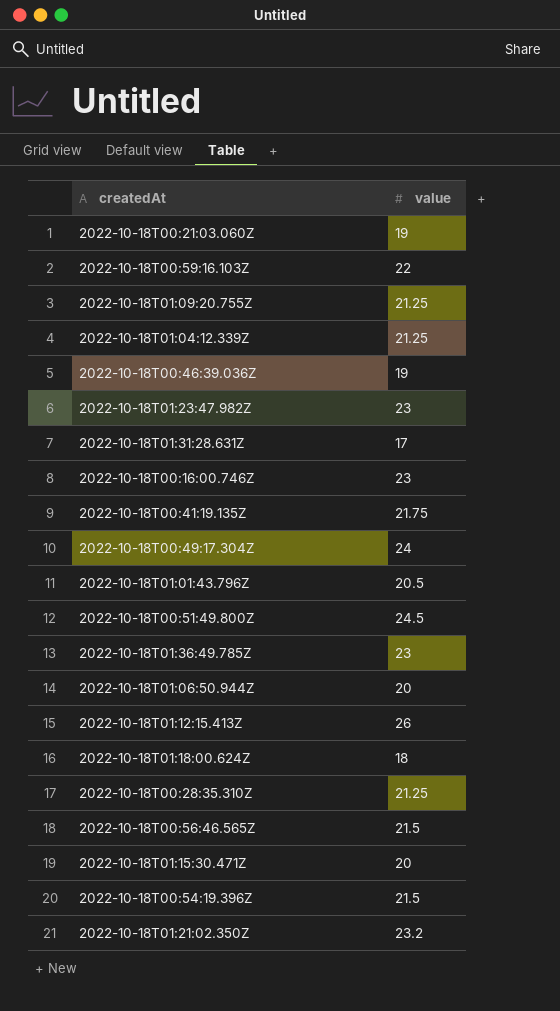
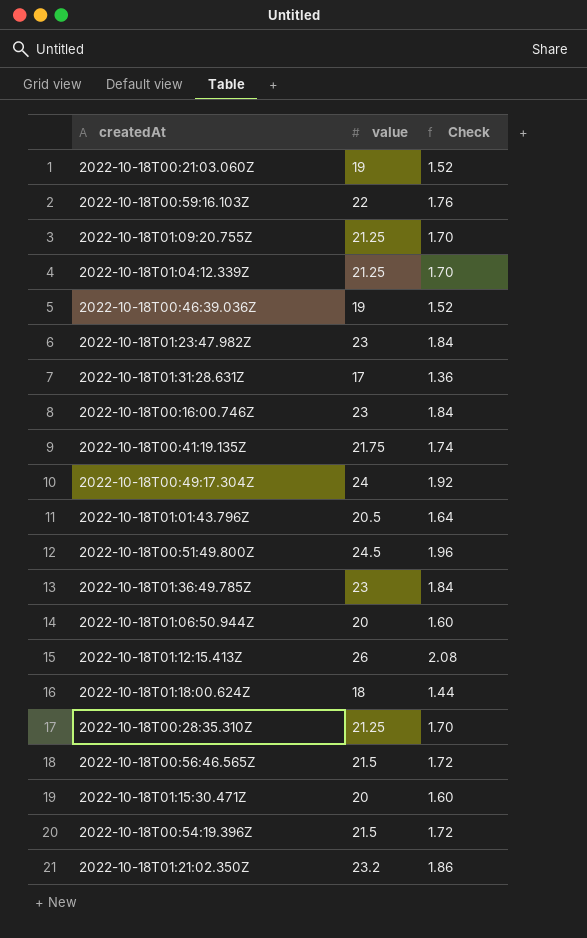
column Check | formula: none -> [value] * 0.08

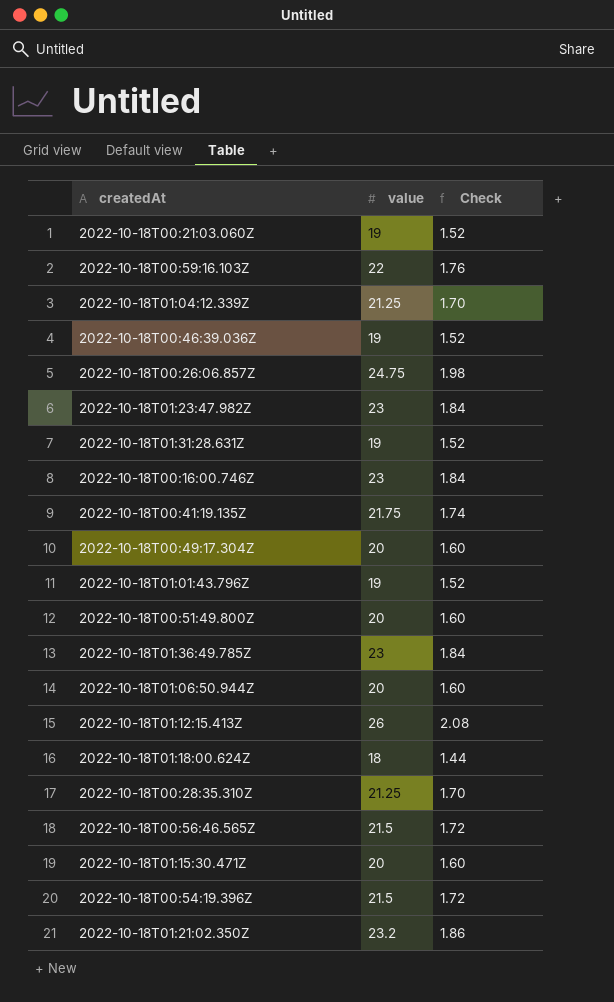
row 2022-10-18T01:09:20.755Z: 21.25 | 1.70 -> none
row 2022-10-18T00:26:06.857Z: none -> 24.75 | 1.98
2022-10-18T01:31:28.631Z | value: 17 -> 19
2022-10-18T01:31:28.631Z | Check: 1.36 -> 1.52
2022-10-18T00:49:17.304Z | value: 24 -> 20
2022-10-18T00:49:17.304Z | Check: 1.92 -> 1.60
2022-10-18T01:01:43.796Z | value: 20.5 -> 19
2022-10-18T01:01:43.796Z | Check: 1.64 -> 1.52
2022-10-18T00:51:49.800Z | value: 24.5 -> 20
2022-10-18T00:51:49.800Z | Check: 1.96 -> 1.60

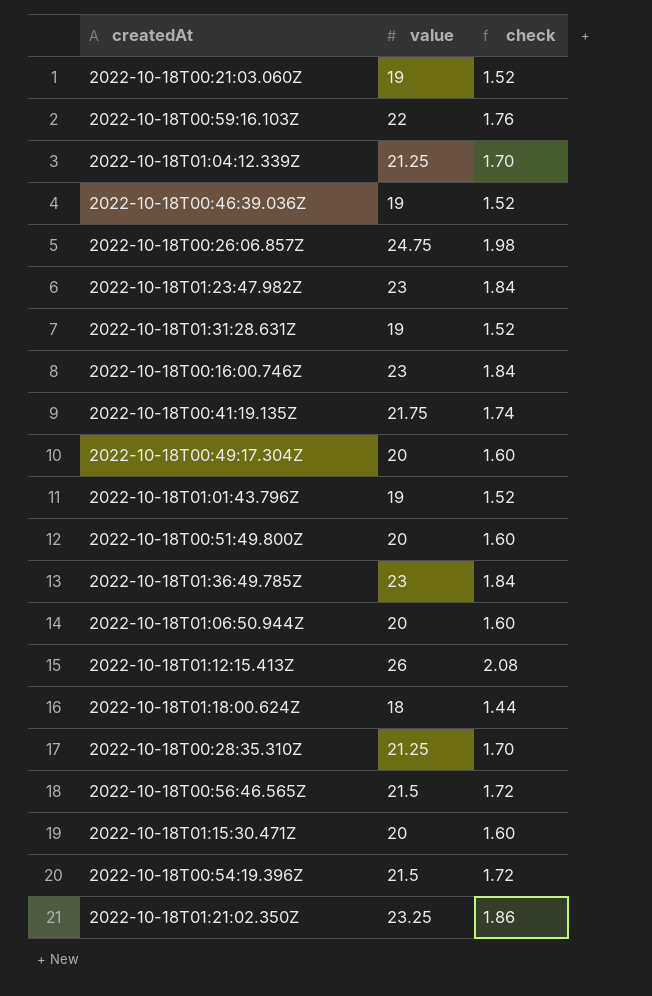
column name: Check -> check
2022-10-18T01:21:02.350Z | value: 23.2 -> 23.25

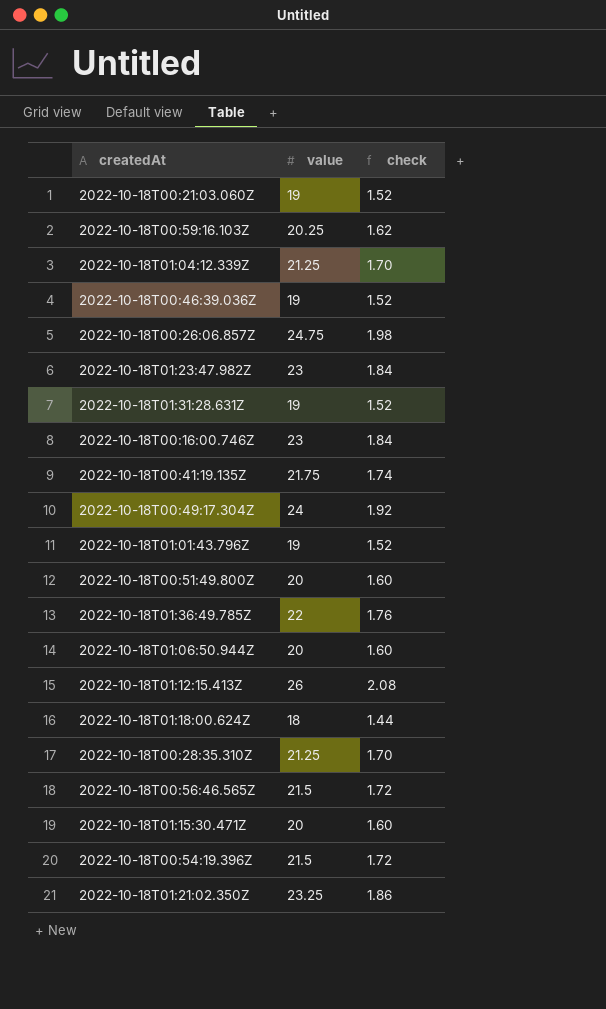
2022-10-18T00:59:16.103Z | value: 22 -> 20.25
2022-10-18T00:59:16.103Z | check: 1.76 -> 1.62
2022-10-18T00:49:17.304Z | value: 20 -> 24
2022-10-18T00:49:17.304Z | check: 1.60 -> 1.92
2022-10-18T01:36:49.785Z | value: 23 -> 22
2022-10-18T01:36:49.785Z | check: 1.84 -> 1.76

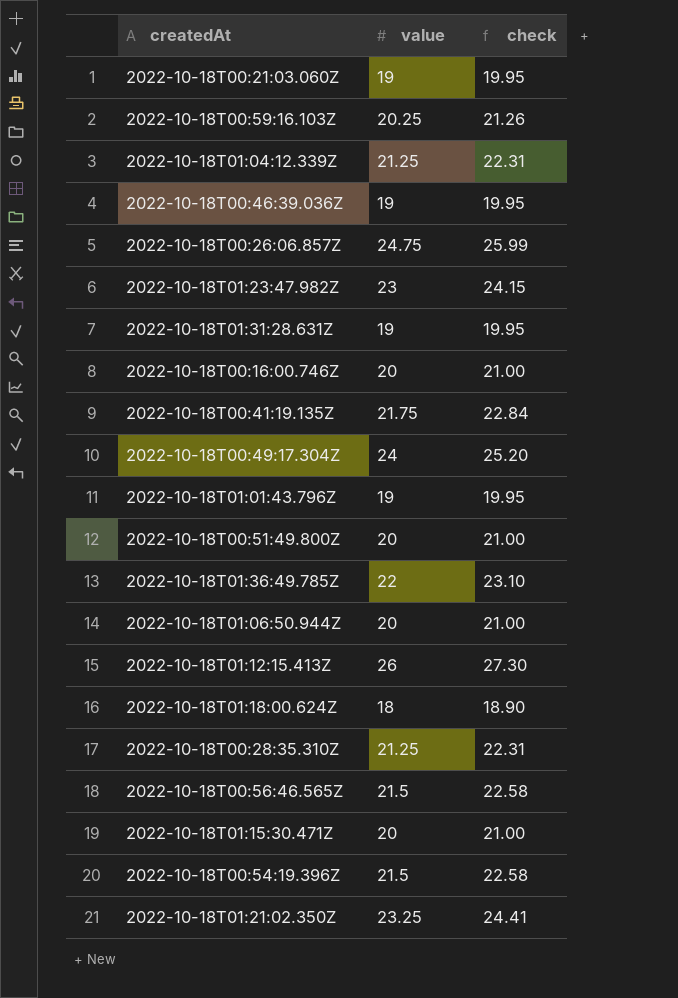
column check | formula: [value] * 0.08 -> [value] * 1.05
2022-10-18T00:16:00.746Z | value: 23 -> 20

